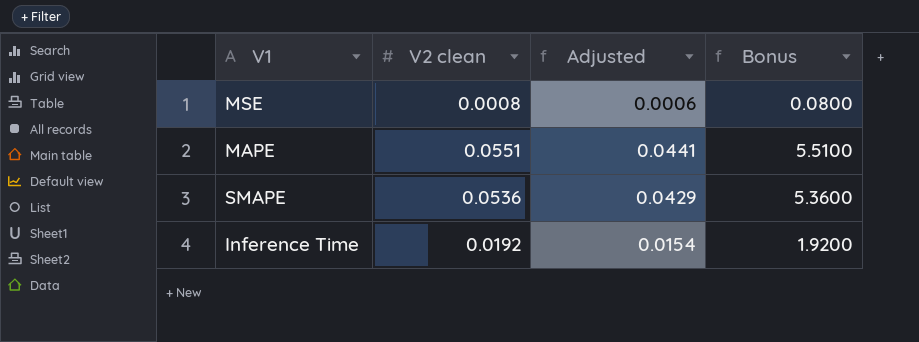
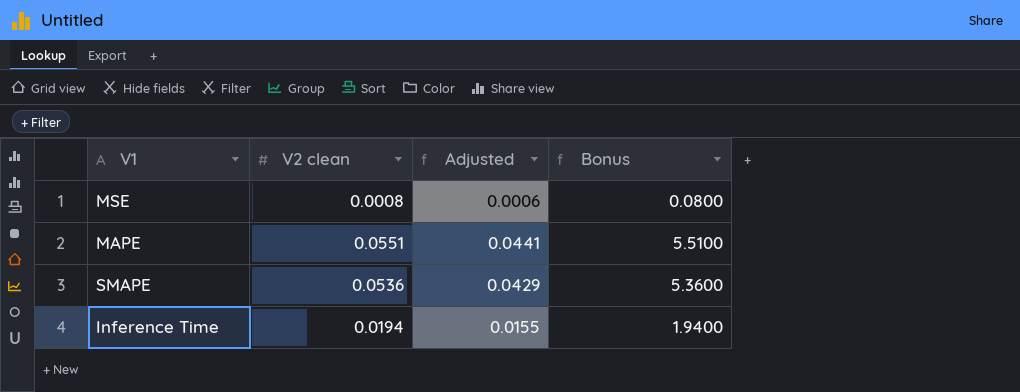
Inference Time | V2 clean: 0.0192 -> 0.0194
Inference Time | Adjusted: 0.0154 -> 0.0155
Inference Time | Bonus: 1.9200 -> 1.9400

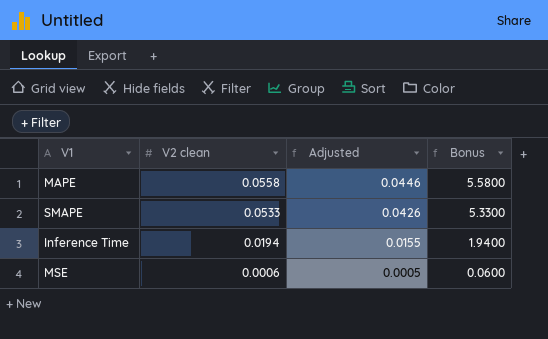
row order: none -> V2 clean descending
MAPE | V2 clean: 0.0551 -> 0.0558
MAPE | Adjusted: 0.0441 -> 0.0446
MAPE | Bonus: 5.5100 -> 5.5800
SMAPE | V2 clean: 0.0536 -> 0.0533
SMAPE | Adjusted: 0.0429 -> 0.0426
SMAPE | Bonus: 5.3600 -> 5.3300
MSE | V2 clean: 0.0008 -> 0.0006
MSE | Adjusted: 0.0006 -> 0.0005
MSE | Bonus: 0.0800 -> 0.0600

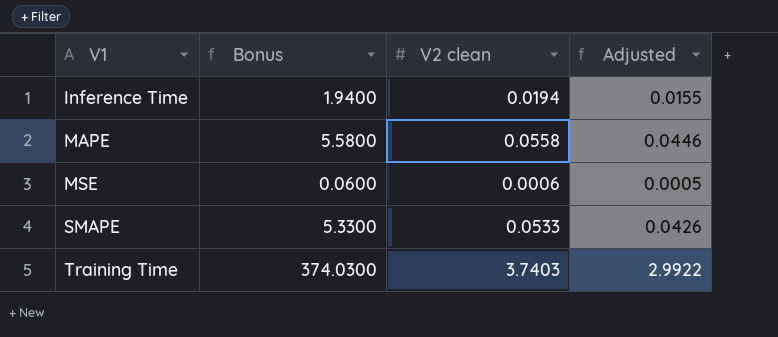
row order: V2 clean descending -> V1 ascending
column Bonus | position: 4 -> 2
row Training Time: none -> 374.0300 | 3.7403 | 2.9922

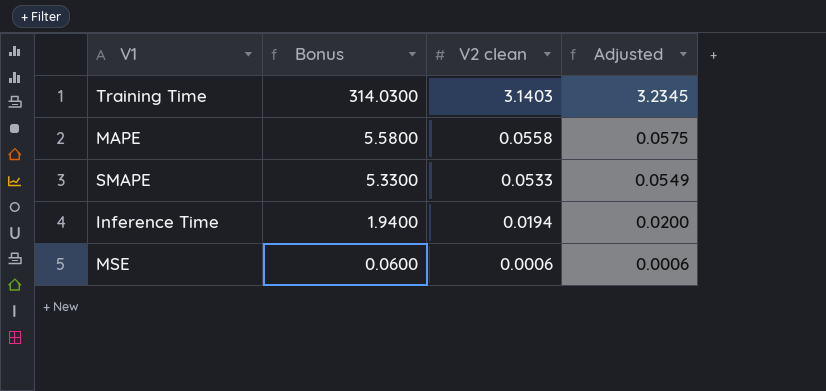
row order: V1 ascending -> Bonus descending
column Adjusted | formula: [V2 clean] * 0.8 -> [V2 clean] * 1.03
Training Time | Bonus: 374.0300 -> 314.0300
Training Time | V2 clean: 3.7403 -> 3.1403

